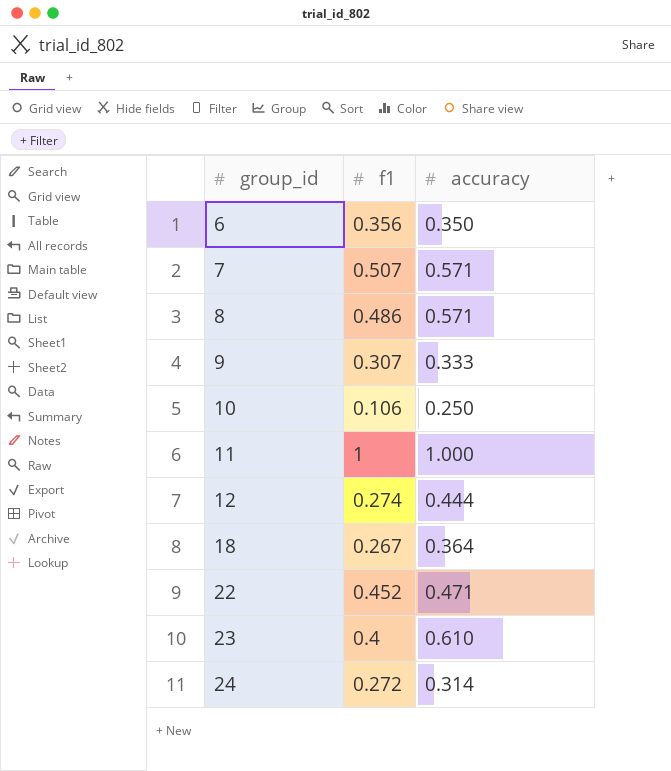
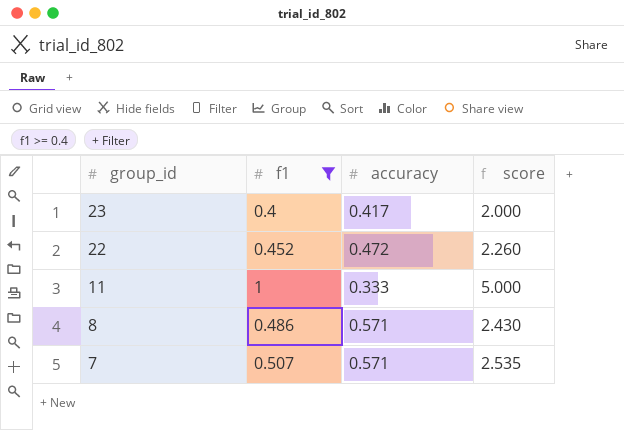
filter: none -> f1 >= 0.4
row order: group_id ascending -> group_id descending
column score | formula: none -> [f1] * 5
23 | accuracy: 0.610 -> 0.417
22 | accuracy: 0.471 -> 0.472
11 | accuracy: 1.000 -> 0.333

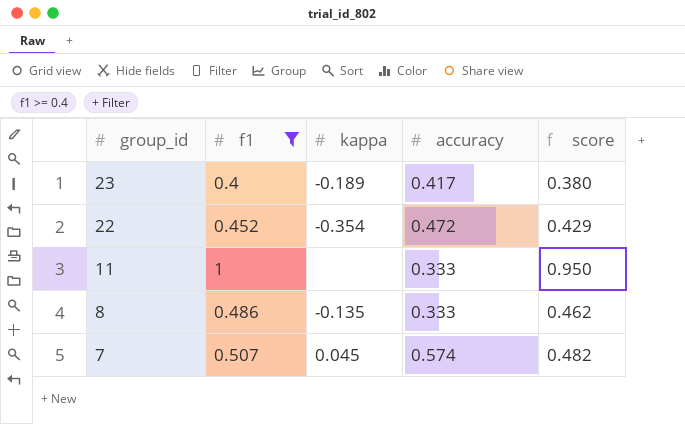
column kappa | position: none -> 3
column score | formula: [f1] * 5 -> [f1] * 0.95
8 | accuracy: 0.571 -> 0.333
7 | accuracy: 0.571 -> 0.574

